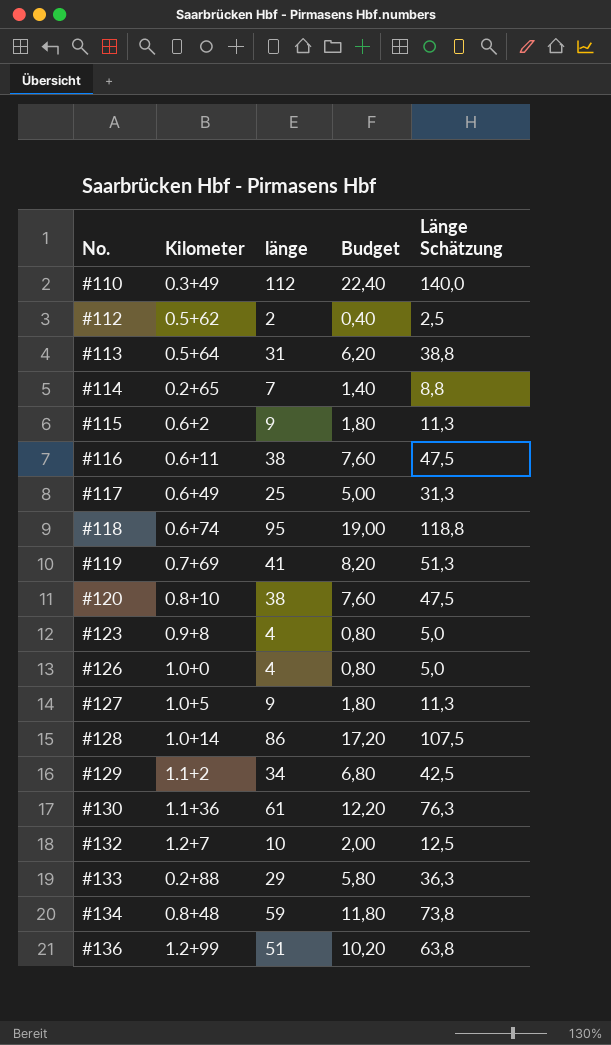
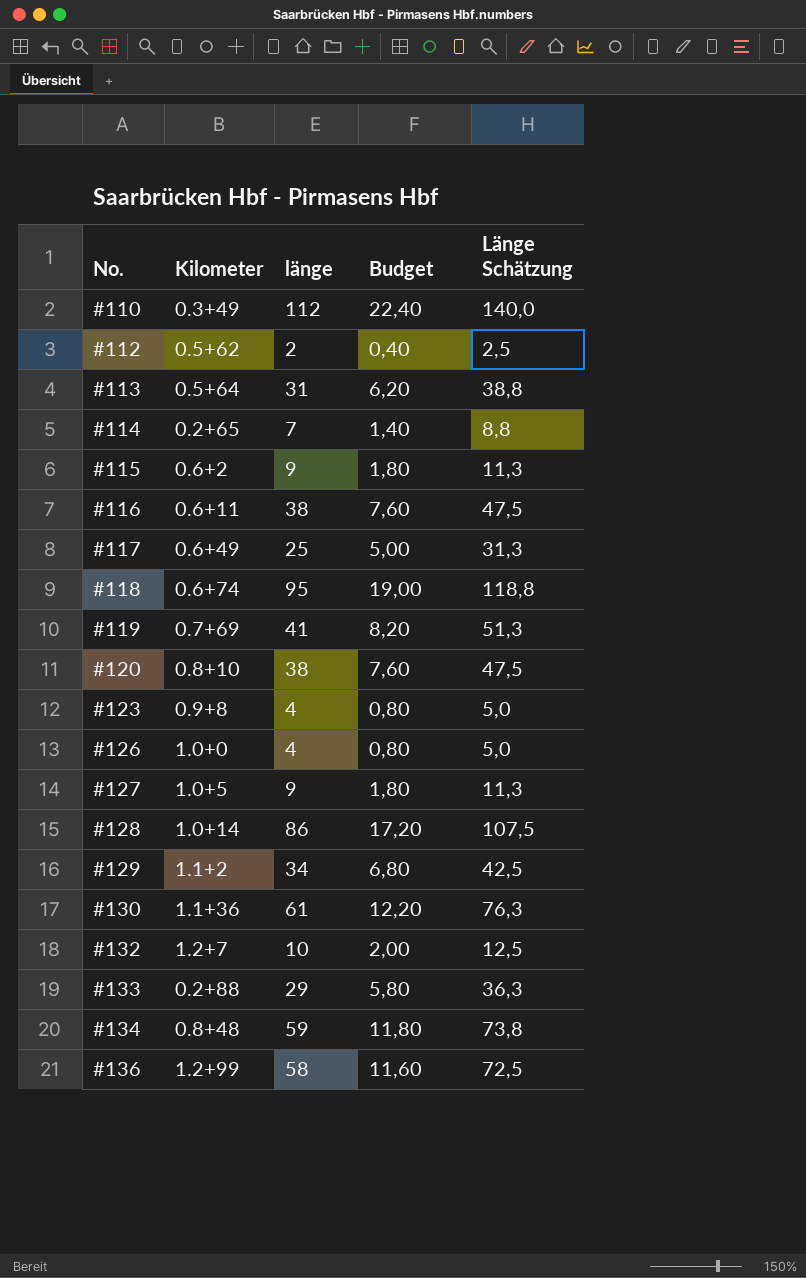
#136 | länge: 51 -> 58
#136 | Budget: 10,20 -> 11,60
#136 | Länge Schätzung: 63,8 -> 72,5

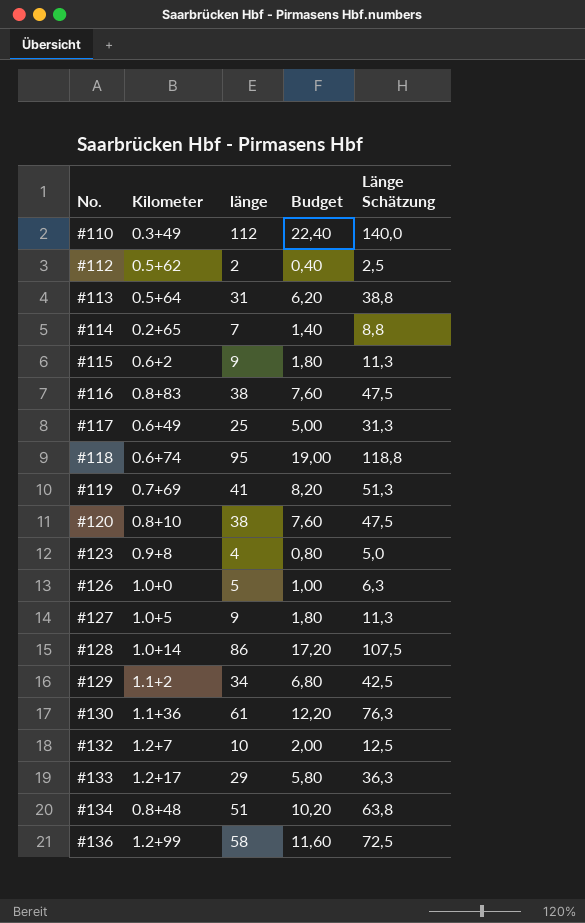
#116 | Kilometer: 0.6+11 -> 0.8+83
#126 | länge: 4 -> 5
#126 | Budget: 0,80 -> 1,00
#126 | Länge Schätzung: 5,0 -> 6,3
#133 | Kilometer: 0.2+88 -> 1.2+17
#134 | länge: 59 -> 51
#134 | Budget: 11,80 -> 10,20
#134 | Länge Schätzung: 73,8 -> 63,8

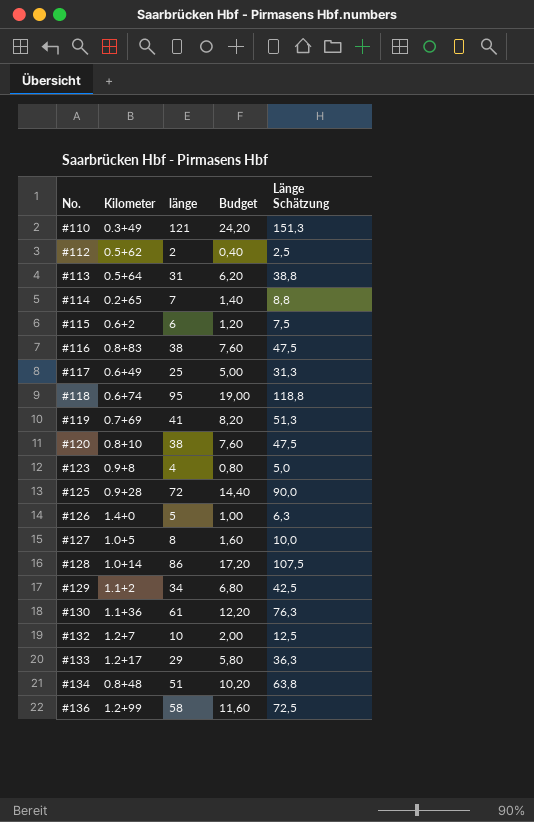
#110 | länge: 112 -> 121
#110 | Budget: 22,40 -> 24,20
#110 | Länge Schätzung: 140,0 -> 151,3
#115 | länge: 9 -> 6
#115 | Budget: 1,80 -> 1,20
#115 | Länge Schätzung: 11,3 -> 7,5
row #125: none -> 0.9+28 | 72 | 14,40 | 90,0
#126 | Kilometer: 1.0+0 -> 1.4+0
#127 | länge: 9 -> 8
#127 | Budget: 1,80 -> 1,60
#127 | Länge Schätzung: 11,3 -> 10,0

